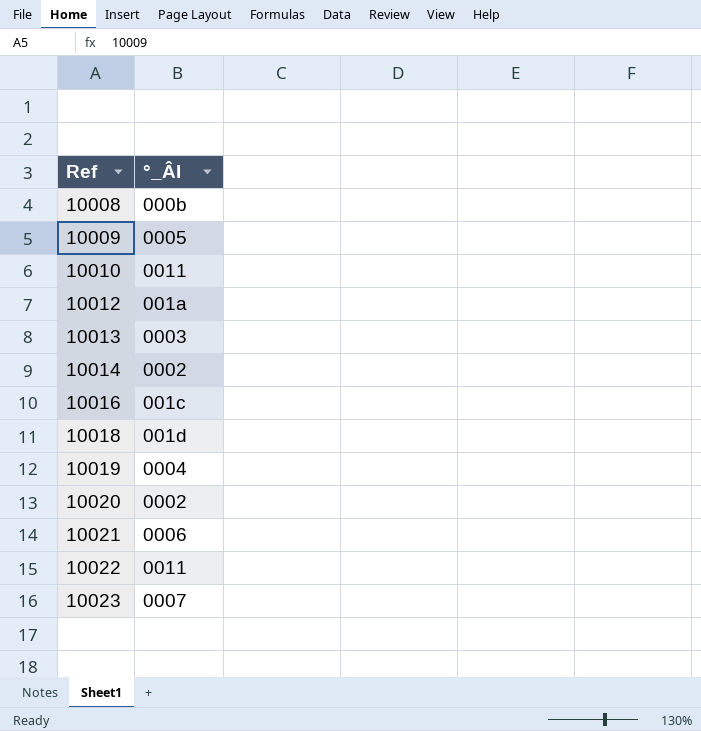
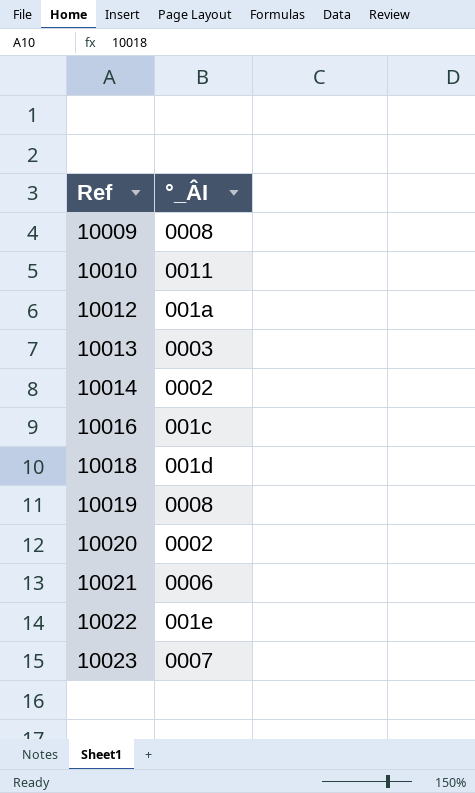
row 10008: 000b -> none
10009 | °_ÂI: 0005 -> 0008
10019 | °_ÂI: 0004 -> 0008
10022 | °_ÂI: 0011 -> 001e

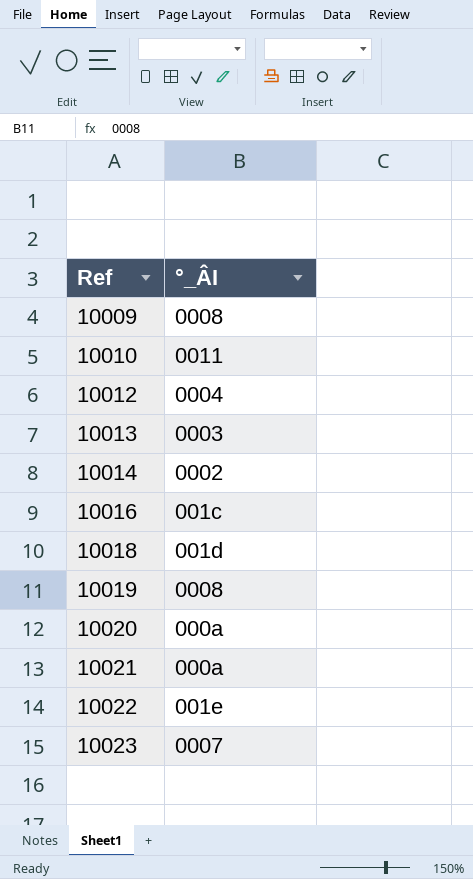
10012 | °_ÂI: 001a -> 0004
10020 | °_ÂI: 0002 -> 000a
10021 | °_ÂI: 0006 -> 000a

